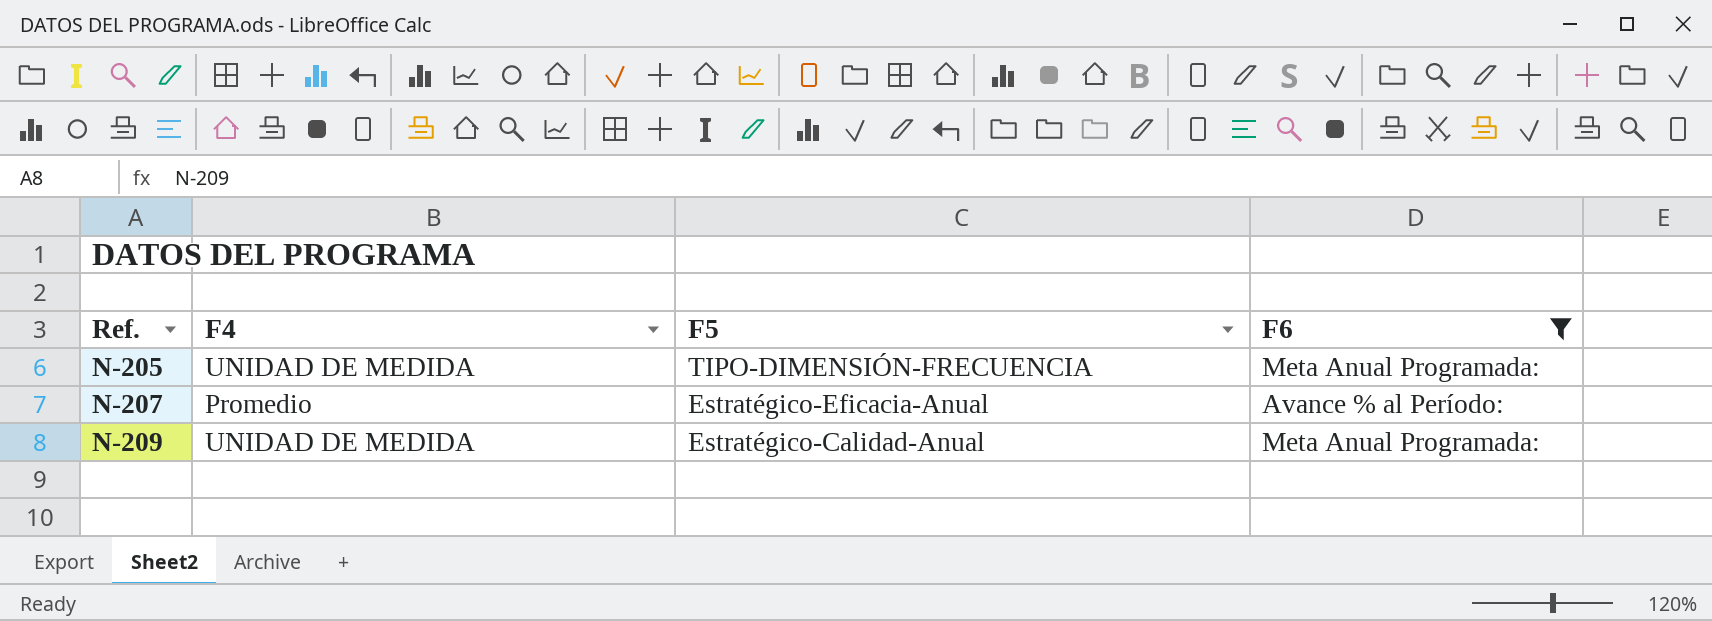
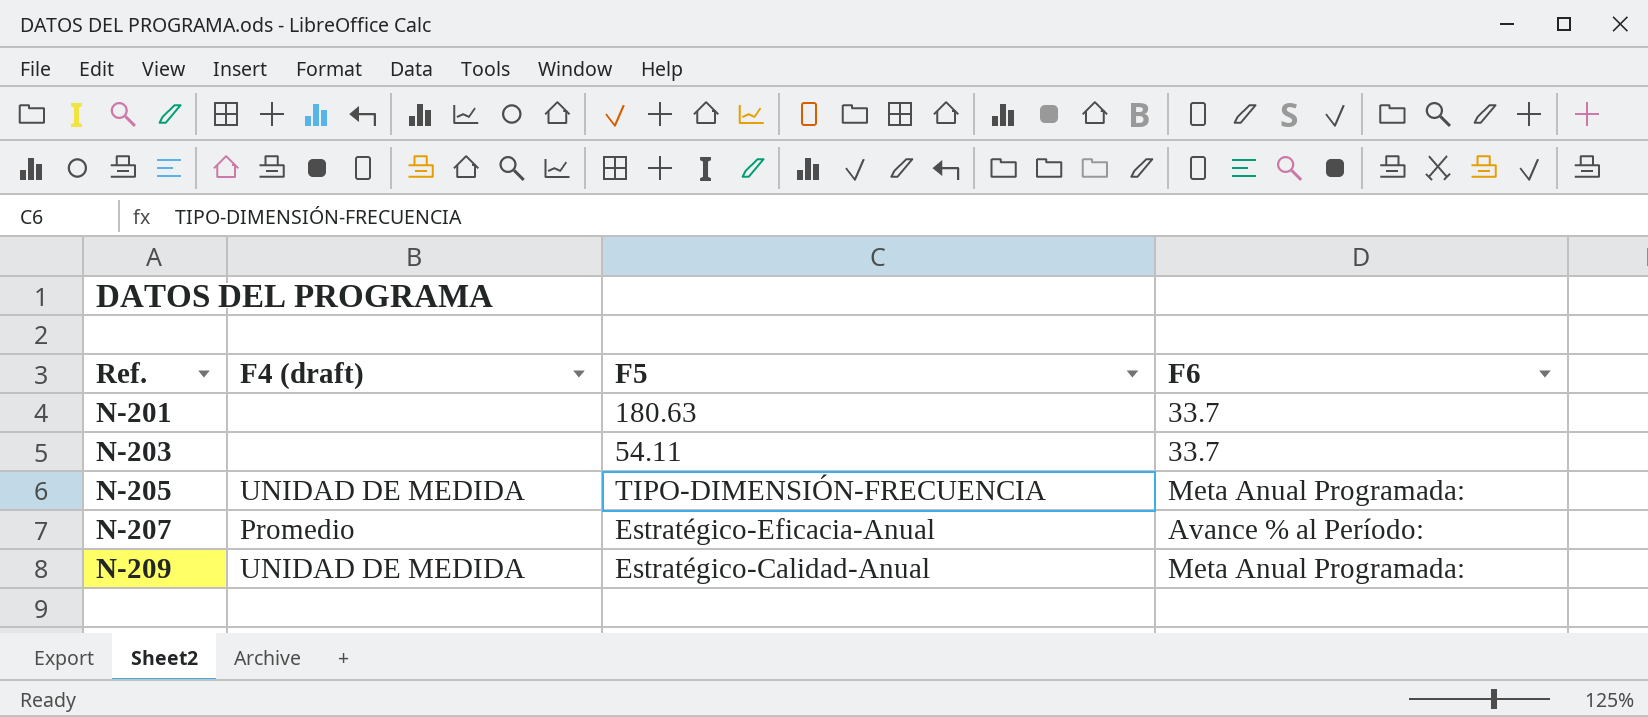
filter: F6 != 33.7 -> none
column name: F4 -> F4 (draft)

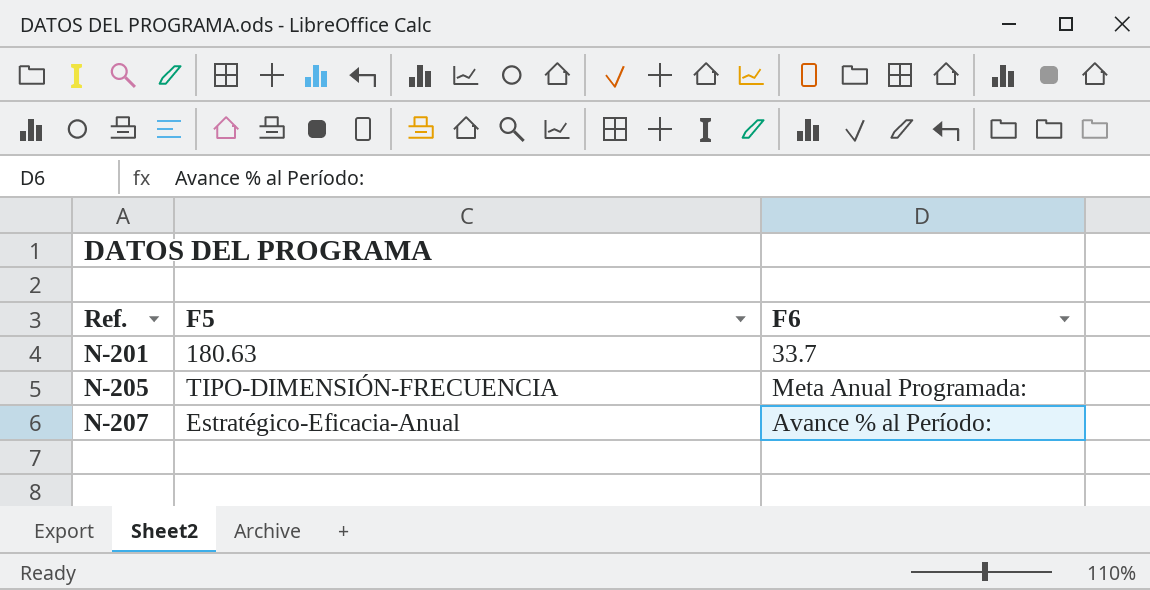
column F4 (draft) | position: 2 -> none
row N-203: none | 54.11 | 33.7 -> none
row N-209: UNIDAD DE MEDIDA | Estratégico-Calidad-Anual | Meta Anual Programada: -> none

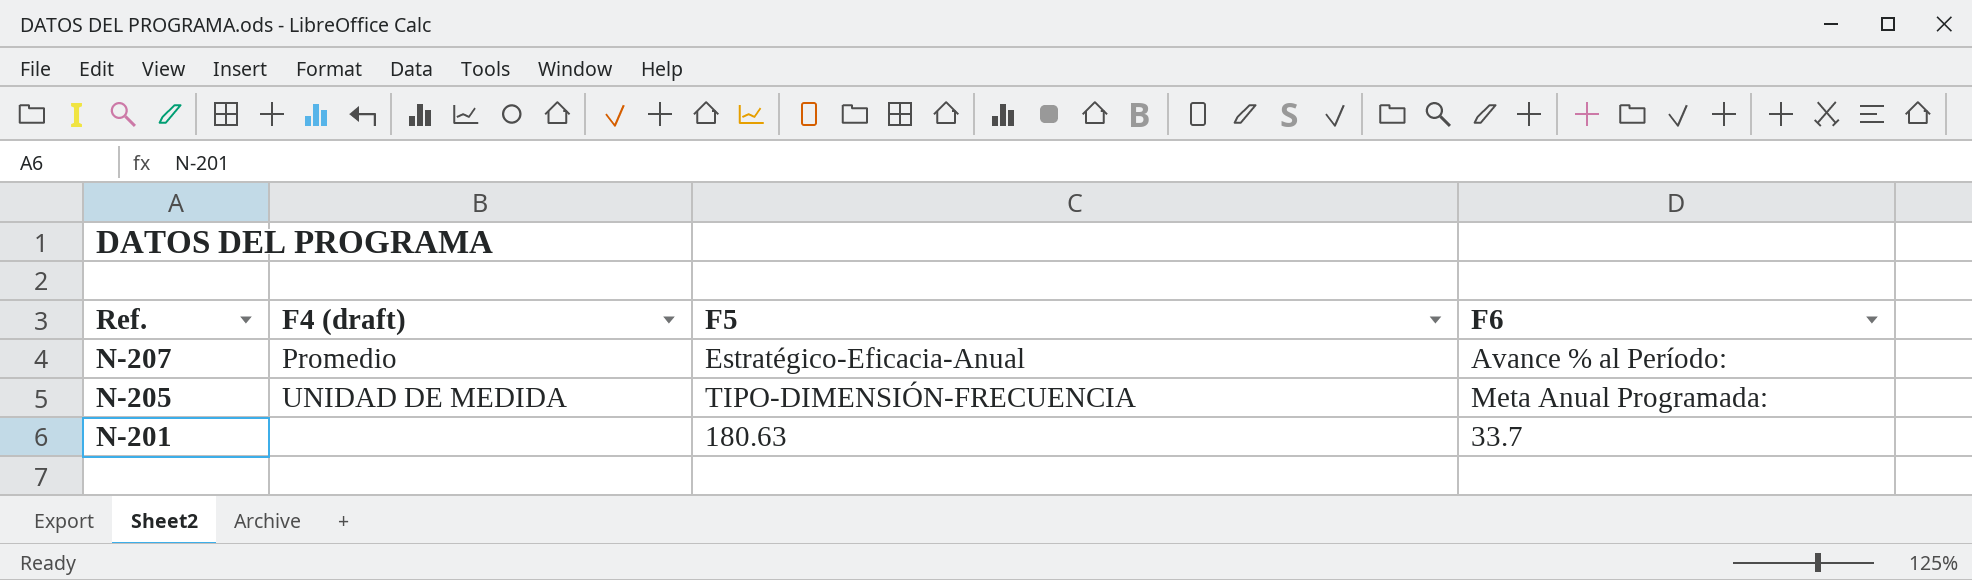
row order: Ref. ascending -> Ref. descending
column F4 (draft) | position: none -> 2

